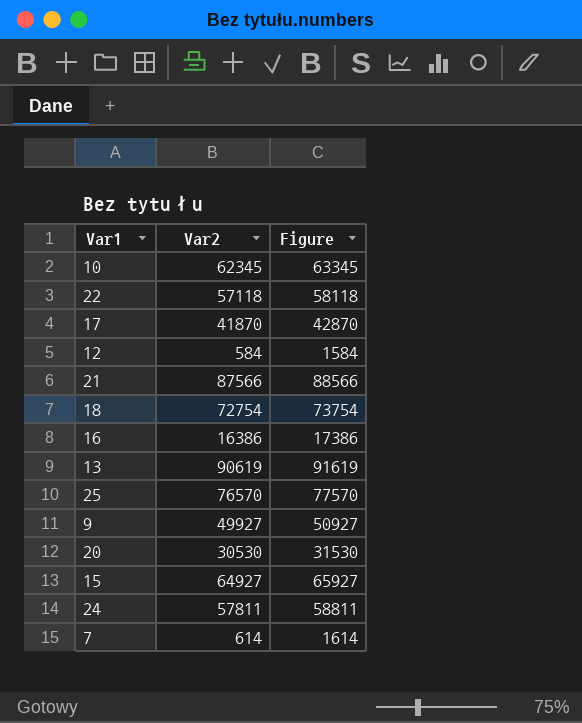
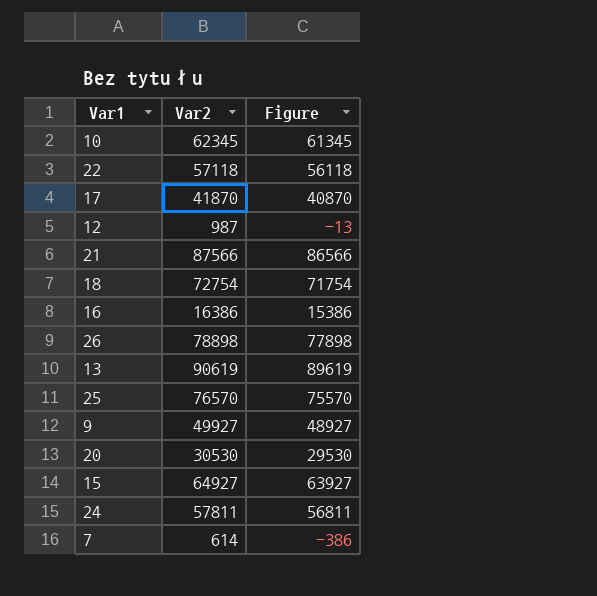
column Figure | formula: [Var2] + 1000 -> [Var2] - 1000
12 | Var2: 584 -> 987
row 26: none -> 78898 | 77898

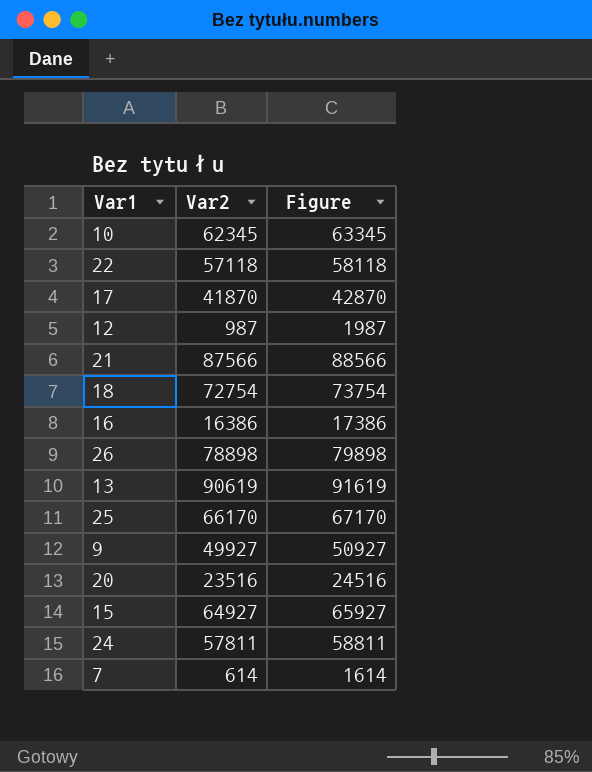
column Figure | formula: [Var2] - 1000 -> [Var2] + 1000
25 | Var2: 76570 -> 66170
20 | Var2: 30530 -> 23516

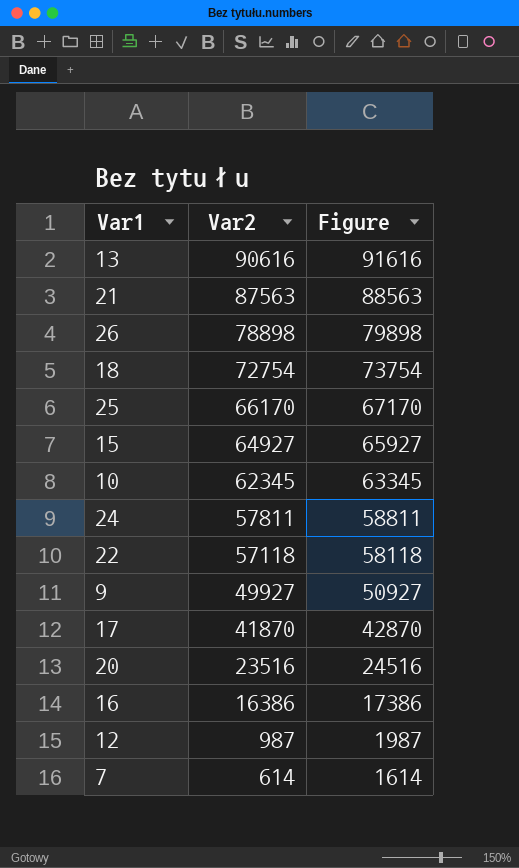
row order: none -> Var2 descending
13 | Var2: 90619 -> 90616
13 | Figure: 91619 -> 91616
21 | Var2: 87566 -> 87563
21 | Figure: 88566 -> 88563

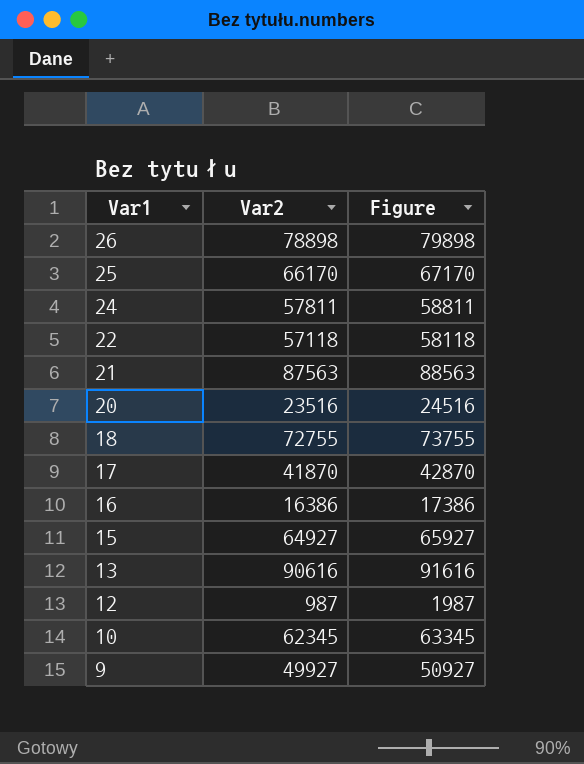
row order: Var2 descending -> Var1 descending
row 7: 614 | 1614 -> none
18 | Var2: 72754 -> 72755
18 | Figure: 73754 -> 73755

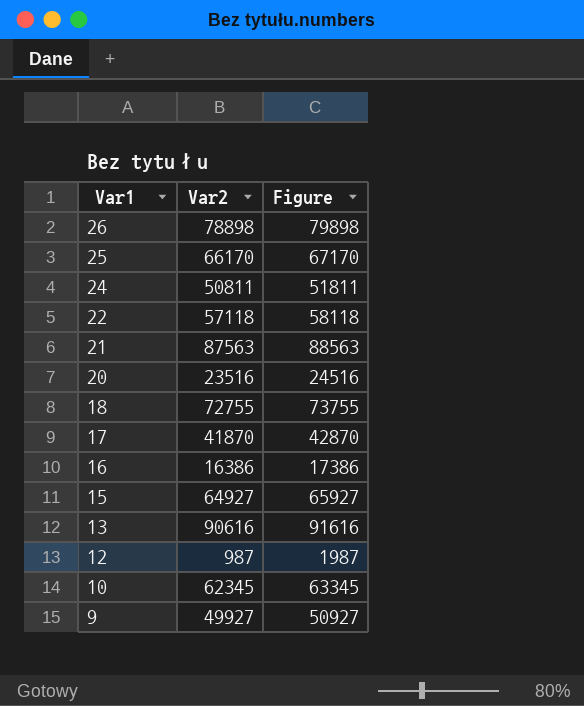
24 | Var2: 57811 -> 50811
24 | Figure: 58811 -> 51811

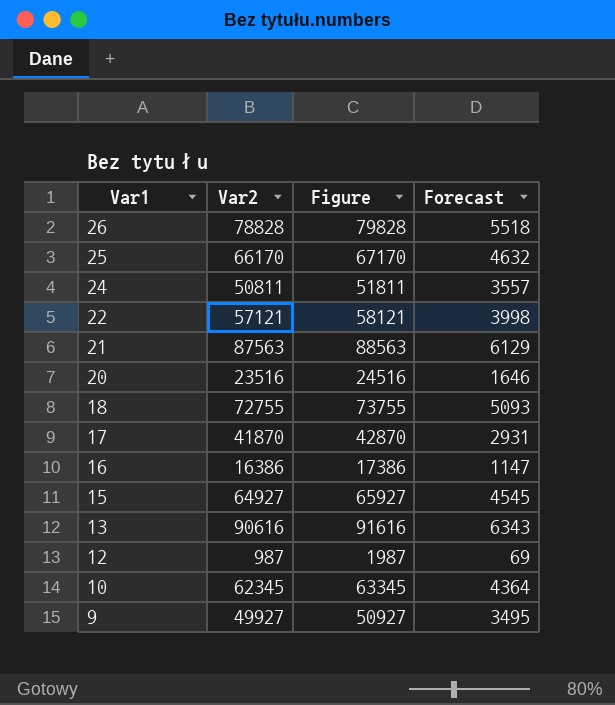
column Forecast | formula: none -> [Var2] * 0.07
26 | Var2: 78898 -> 78828
26 | Figure: 79898 -> 79828
22 | Var2: 57118 -> 57121
22 | Figure: 58118 -> 58121

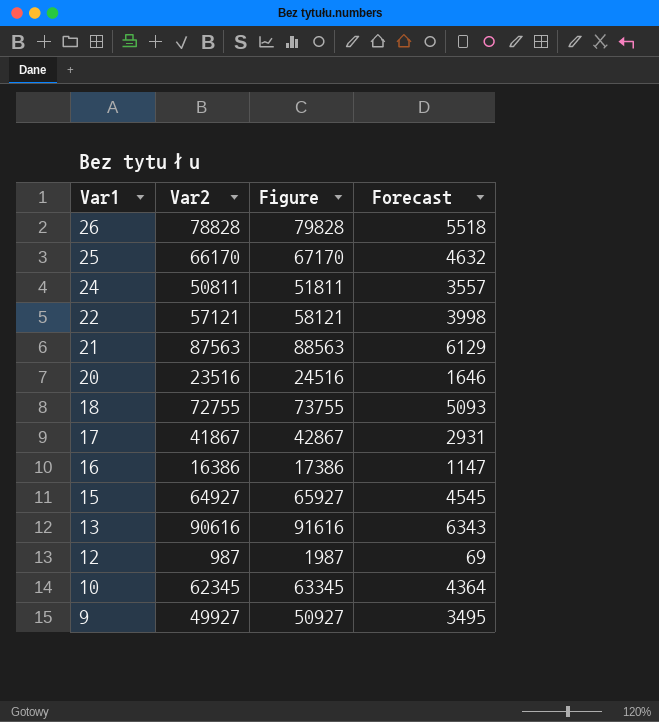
17 | Var2: 41870 -> 41867
17 | Figure: 42870 -> 42867

